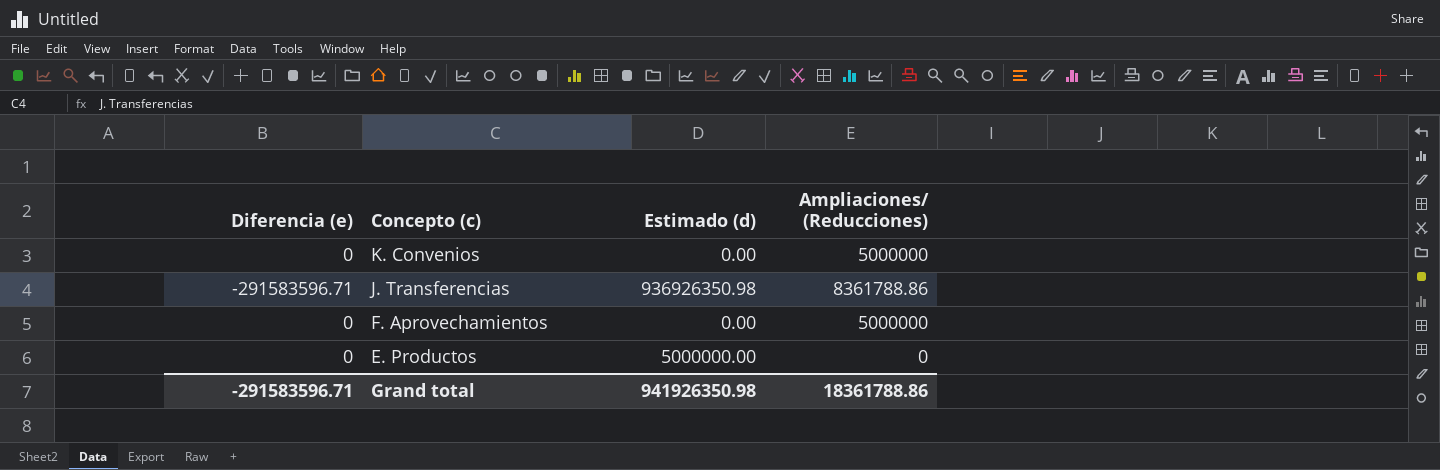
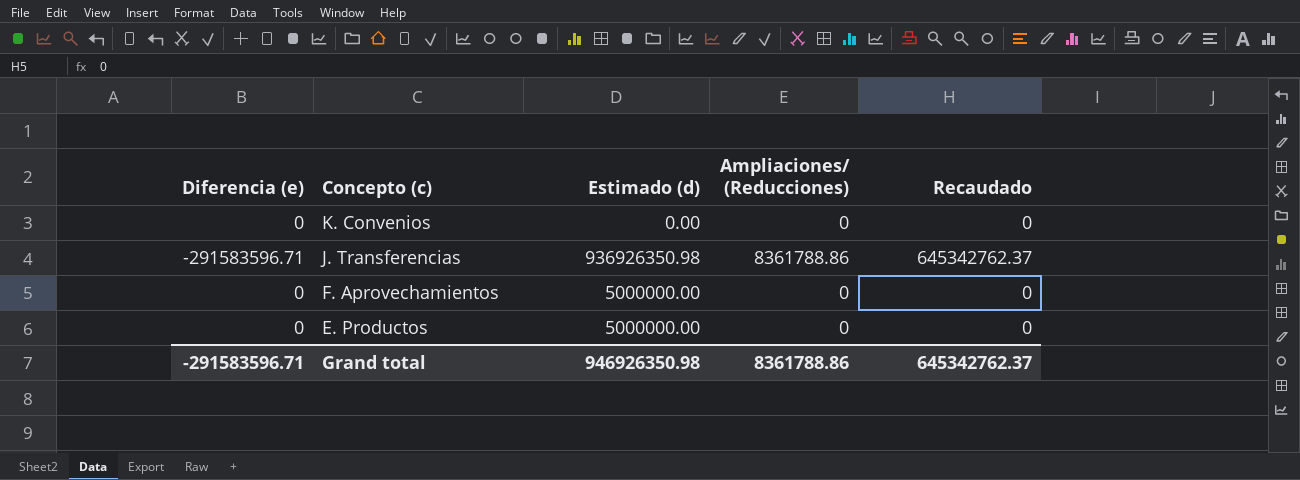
column Recaudado | position: none -> 5
K. Convenios | Ampliaciones/ (Reducciones): 5000000 -> 0
F. Aprovechamientos | Estimado (d): 0.00 -> 5000000.00
F. Aprovechamientos | Ampliaciones/ (Reducciones): 5000000 -> 0
Grand total | Estimado (d): 941926350.98 -> 946926350.98
Grand total | Ampliaciones/ (Reducciones): 18361788.86 -> 8361788.86

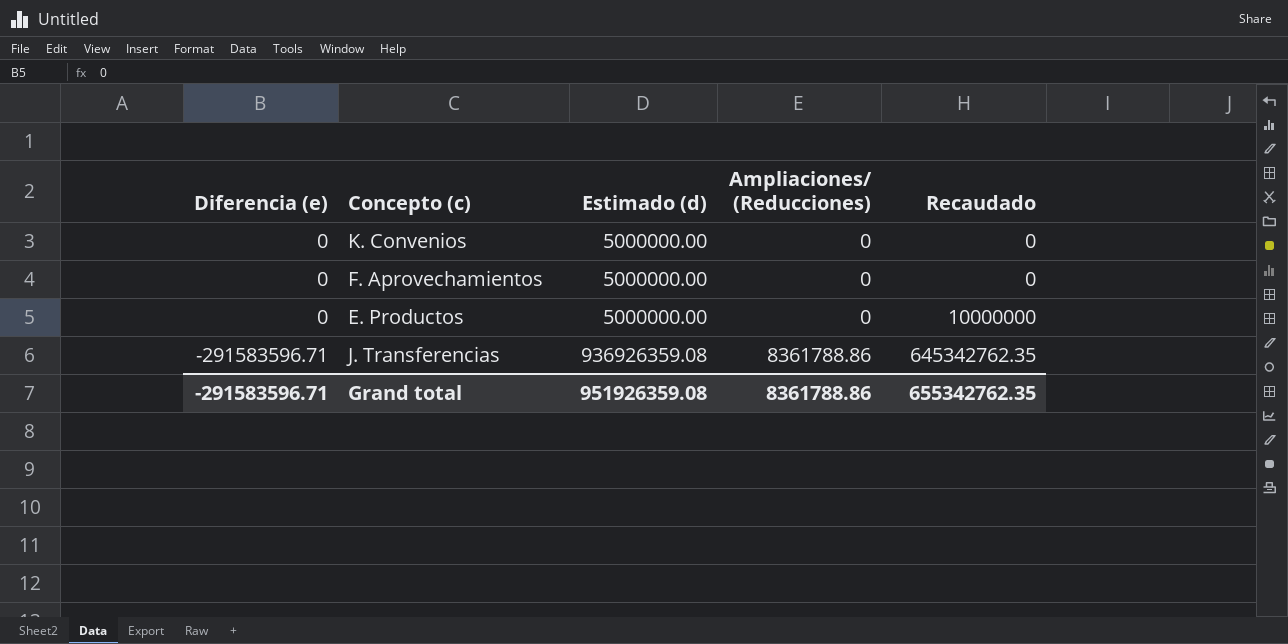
row order: Concepto (c) descending -> Diferencia (e) descending
K. Convenios | Estimado (d): 0.00 -> 5000000.00
E. Productos | Recaudado: 0 -> 10000000
J. Transferencias | Estimado (d): 936926350.98 -> 936926359.08
J. Transferencias | Recaudado: 645342762.37 -> 645342762.35
Grand total | Estimado (d): 946926350.98 -> 951926359.08
Grand total | Recaudado: 645342762.37 -> 655342762.35

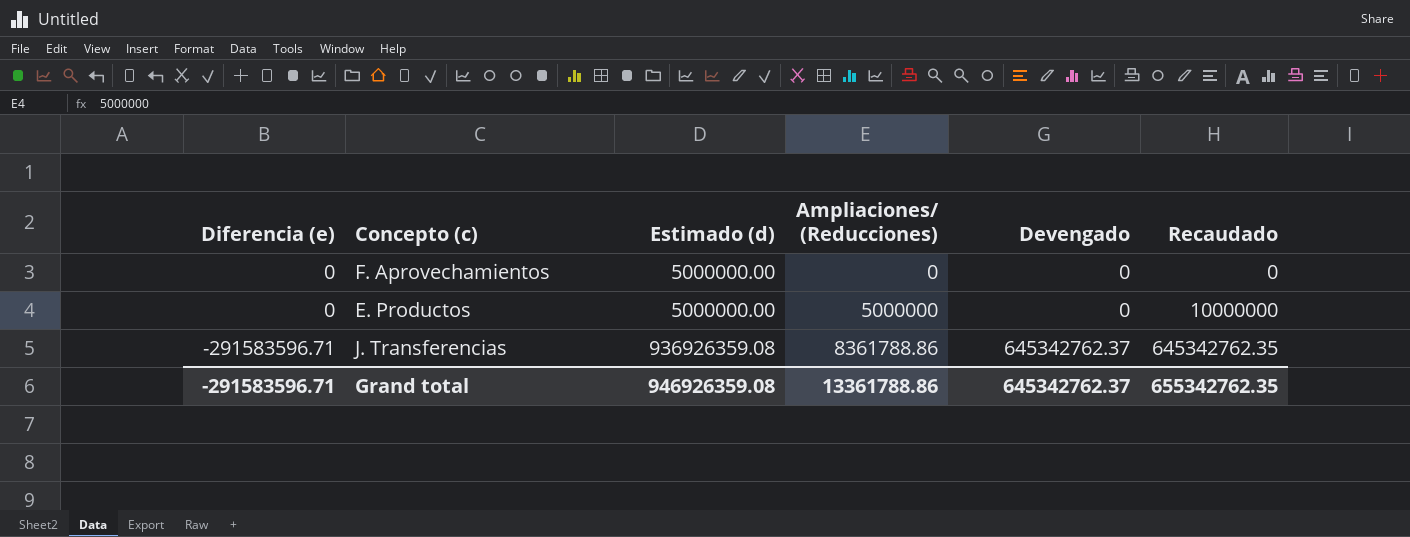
column Devengado | position: none -> 5
row K. Convenios: 0 | 5000000.00 | 0 | 0 -> none
E. Productos | Ampliaciones/ (Reducciones): 0 -> 5000000
Grand total | Estimado (d): 951926359.08 -> 946926359.08
Grand total | Ampliaciones/ (Reducciones): 8361788.86 -> 13361788.86

